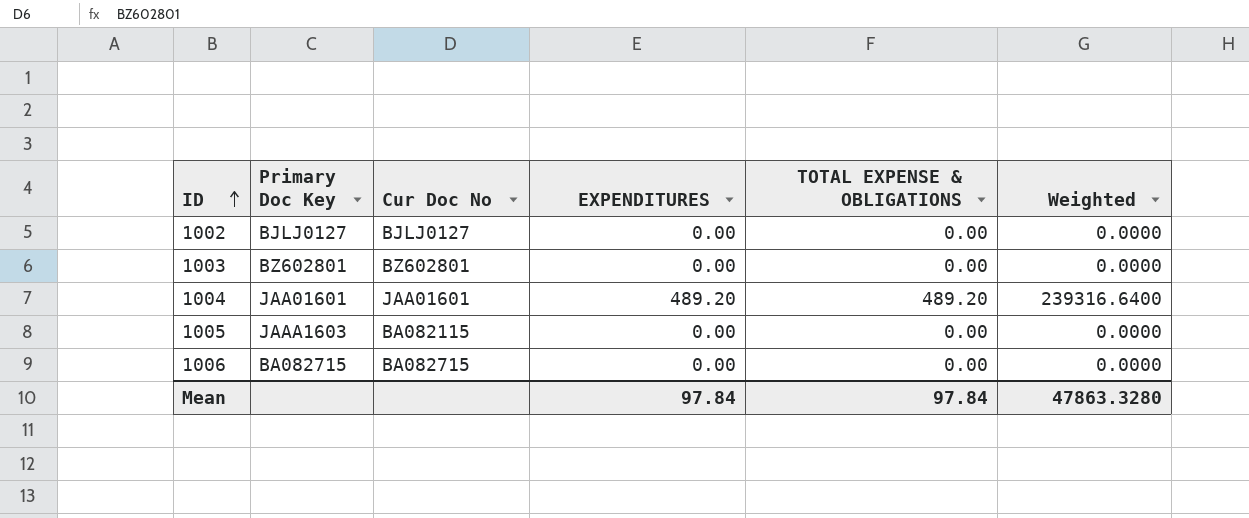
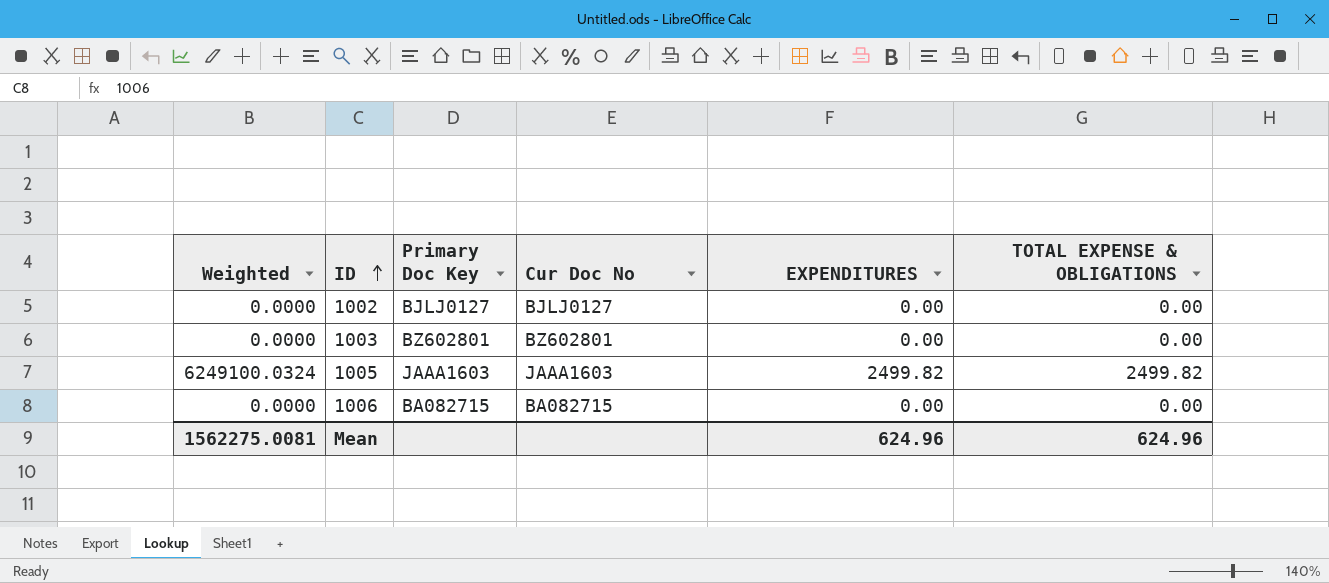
column Weighted | position: 6 -> 1
row 1004: JAA01601 | JAA01601 | 489.20 | 489.20 | 239316.6400 -> none
1005 | Weighted: 0.0000 -> 6249100.0324
1005 | Cur Doc No: BA082115 -> JAAA1603
1005 | EXPENDITURES: 0.00 -> 2499.82
1005 | TOTAL EXPENSE & OBLIGATIONS: 0.00 -> 2499.82
Mean | Weighted: 47863.3280 -> 1562275.0081
Mean | EXPENDITURES: 97.84 -> 624.96
Mean | TOTAL EXPENSE & OBLIGATIONS: 97.84 -> 624.96

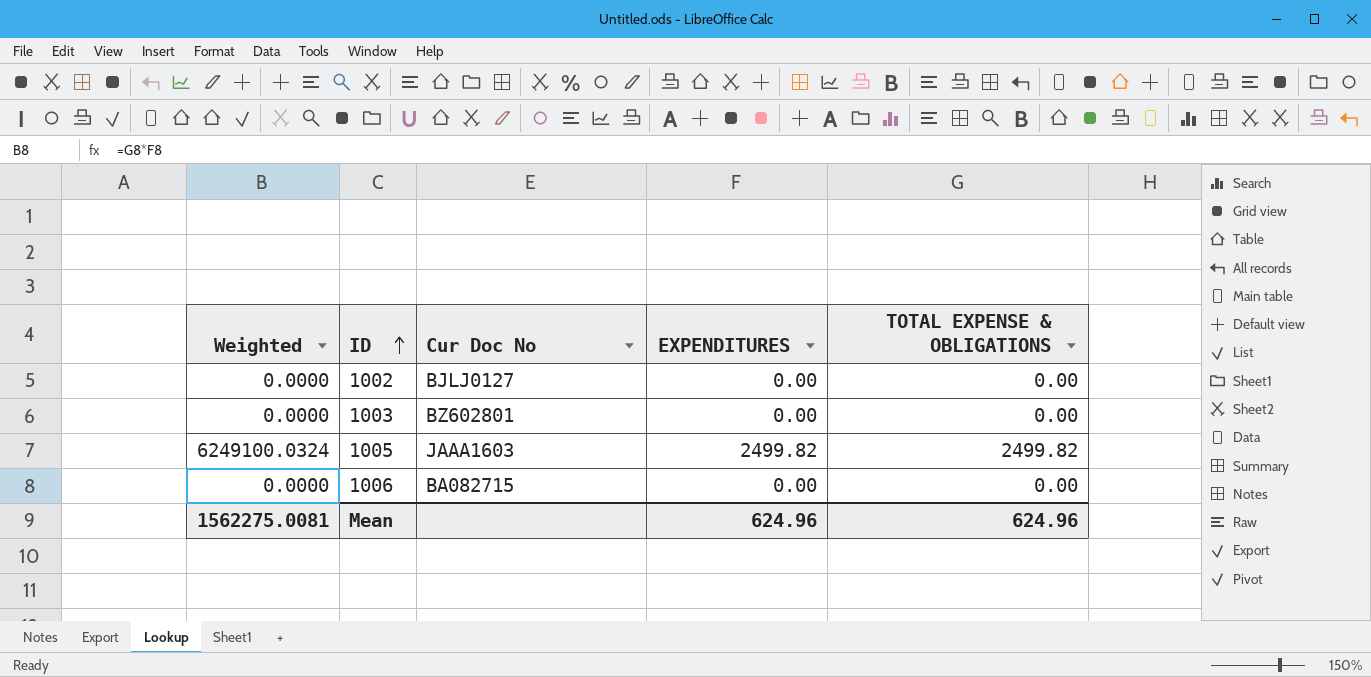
column Primary Doc Key | position: 3 -> none

